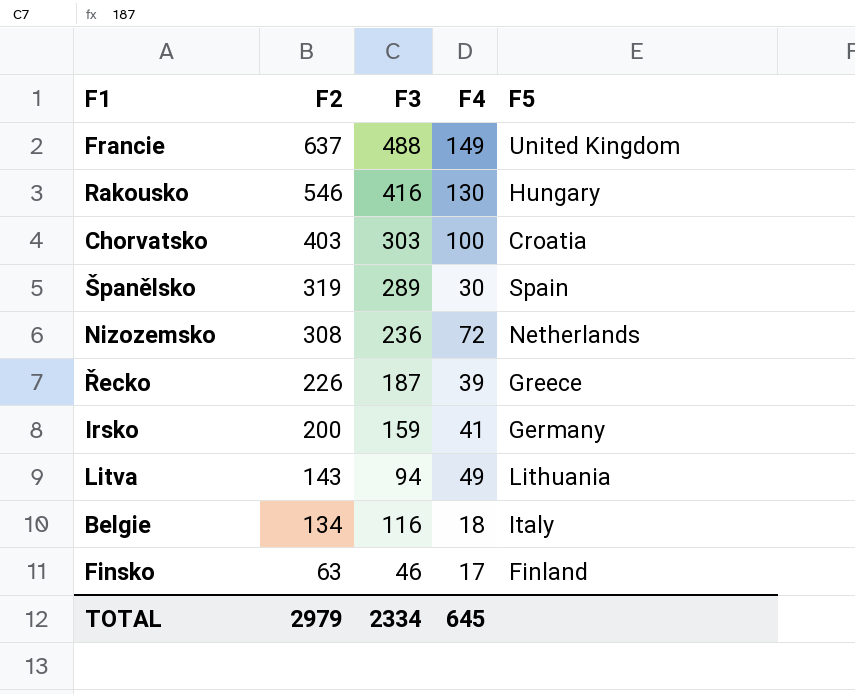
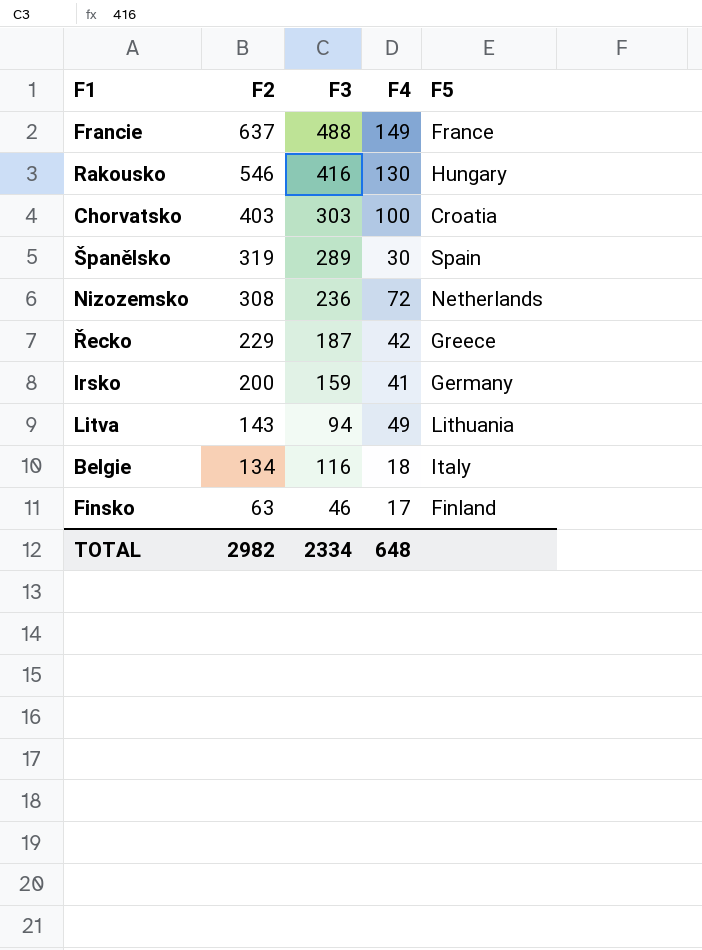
Francie | F5: United Kingdom -> France
Řecko | F2: 226 -> 229
Řecko | F4: 39 -> 42
TOTAL | F2: 2979 -> 2982
TOTAL | F4: 645 -> 648

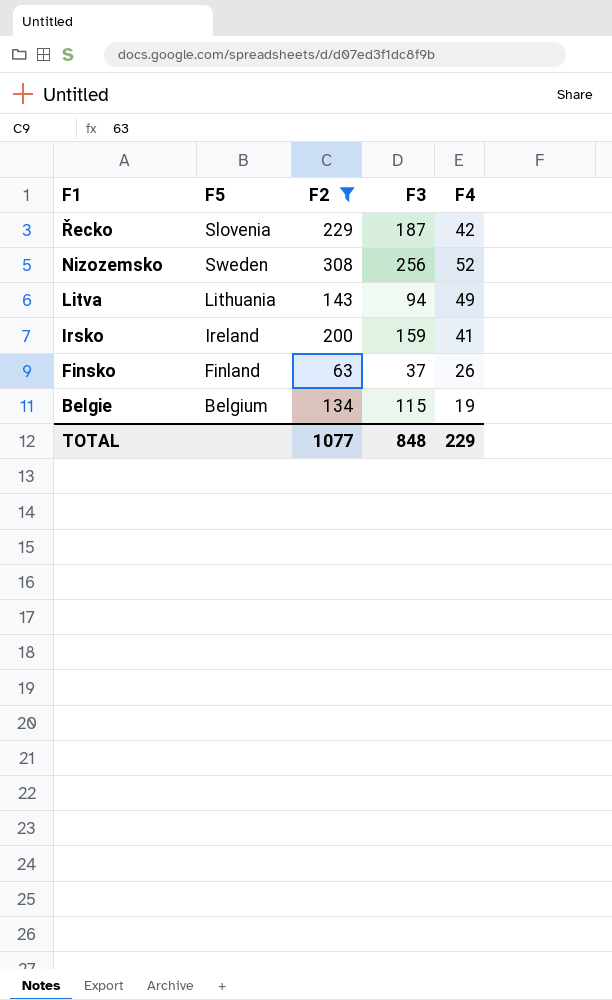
filter: none -> F2 <= 308
row order: F2 descending -> F1 descending
column F5 | position: 5 -> 2
Řecko | F5: Greece -> Slovenia
Nizozemsko | F5: Netherlands -> Sweden
Nizozemsko | F3: 236 -> 256
Nizozemsko | F4: 72 -> 52
Irsko | F5: Germany -> Ireland
Finsko | F3: 46 -> 37
Finsko | F4: 17 -> 26
Belgie | F5: Italy -> Belgium
Belgie | F3: 116 -> 115
Belgie | F4: 18 -> 19
TOTAL | F2: 2982 -> 1077
TOTAL | F3: 2334 -> 848
TOTAL | F4: 648 -> 229

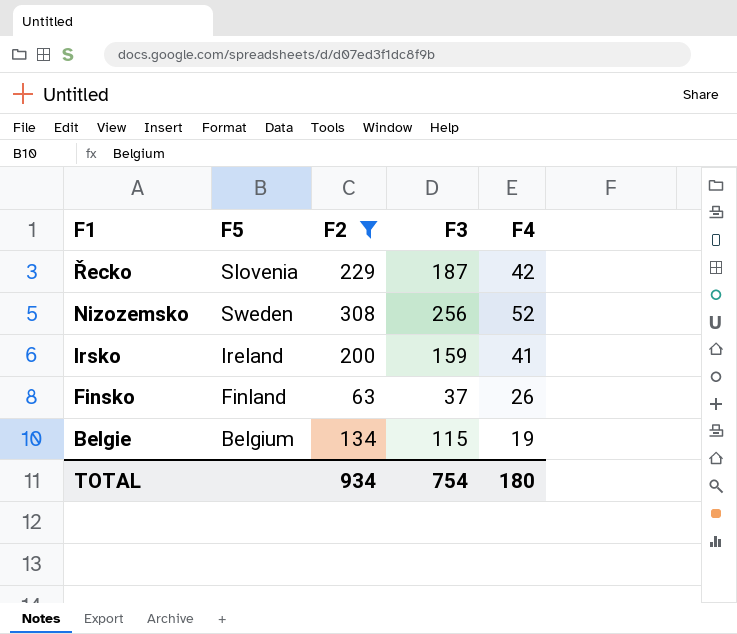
row Litva: Lithuania | 143 | 94 | 49 -> none
TOTAL | F2: 1077 -> 934
TOTAL | F3: 848 -> 754
TOTAL | F4: 229 -> 180

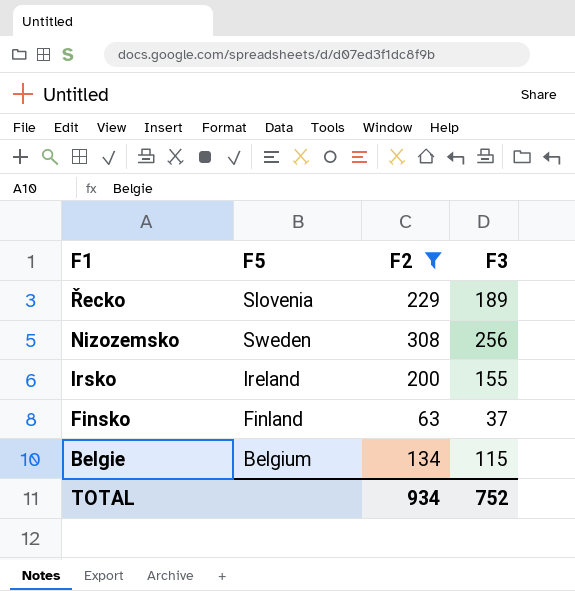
column F4 | formula: [F2] - [F3] -> none
Řecko | F3: 187 -> 189
Irsko | F3: 159 -> 155
TOTAL | F3: 754 -> 752

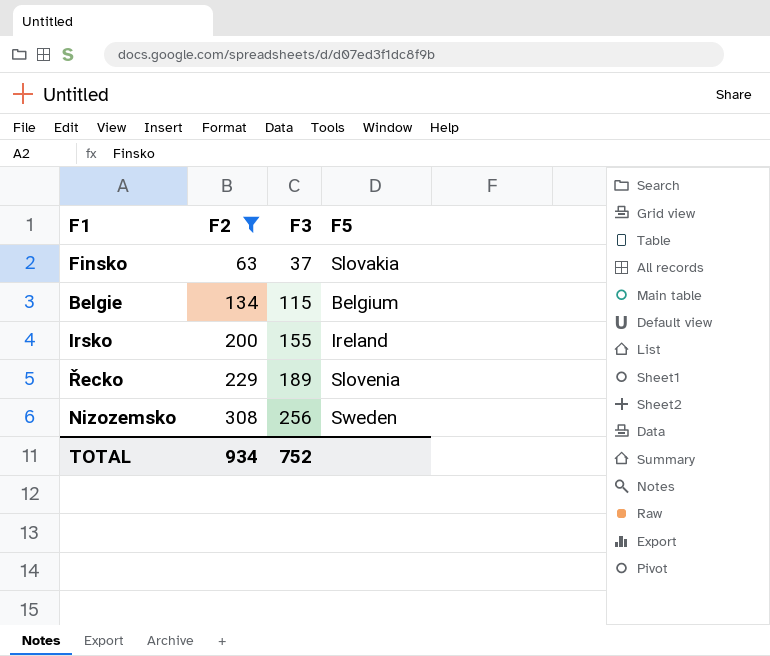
row order: F1 descending -> F2 ascending
column F5 | position: 2 -> 4
Finsko | F5: Finland -> Slovakia

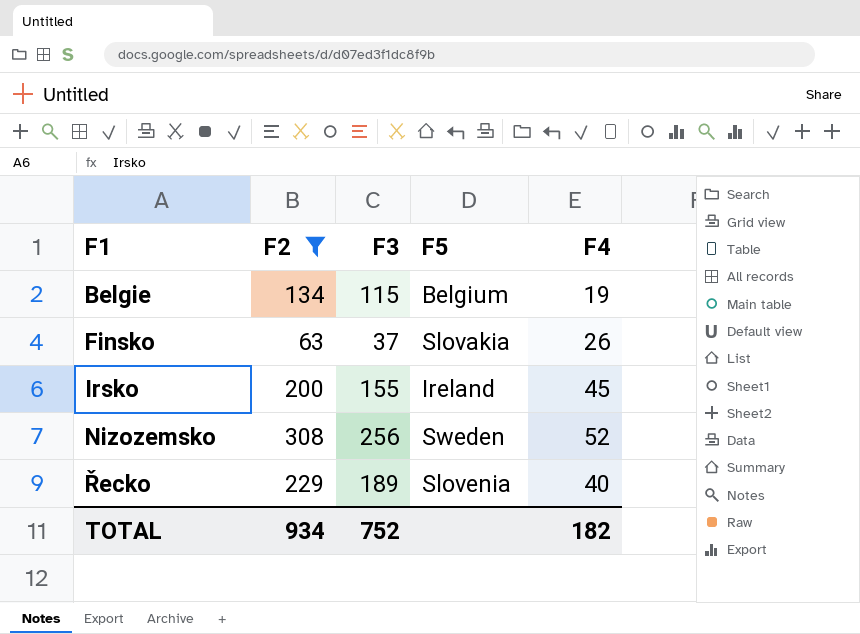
row order: F2 ascending -> F1 ascending
column F4 | formula: none -> [F2] - [F3]

